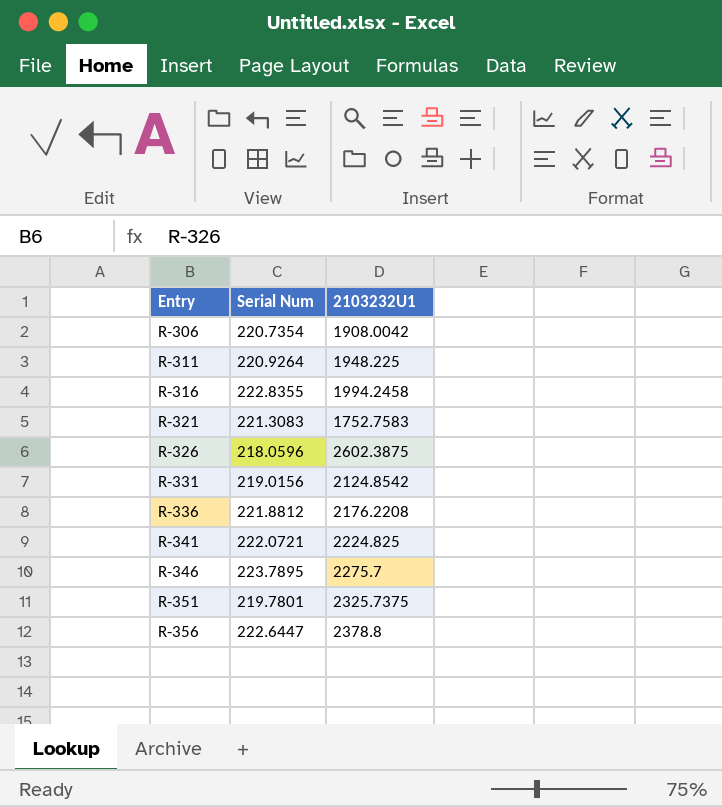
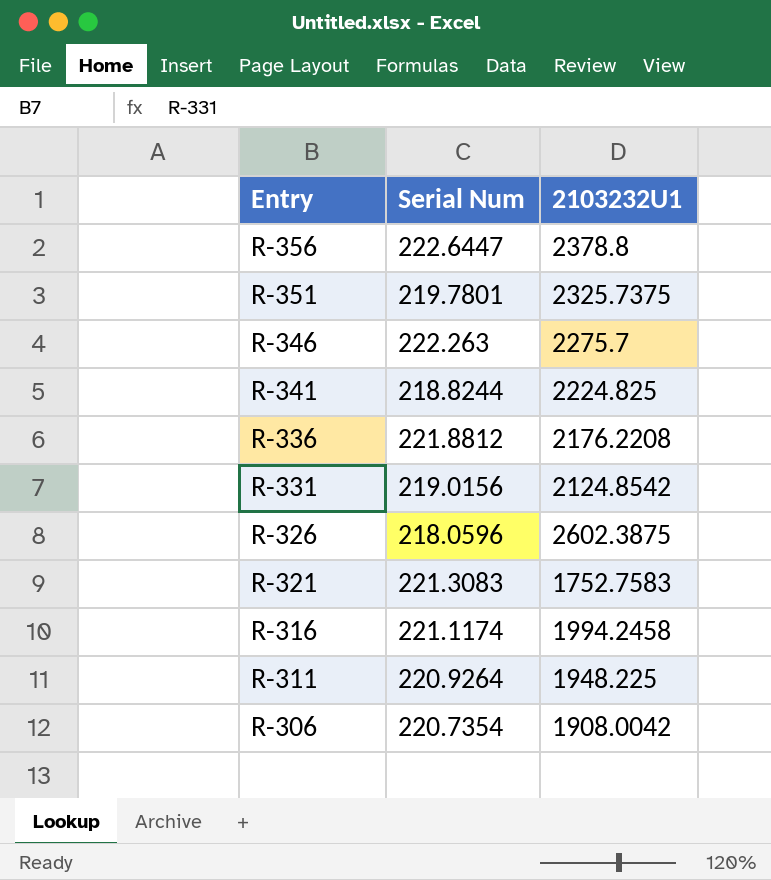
row order: Entry ascending -> Entry descending
R-346 | Serial Num: 223.7895 -> 222.263
R-341 | Serial Num: 222.0721 -> 218.8244
R-316 | Serial Num: 222.8355 -> 221.1174

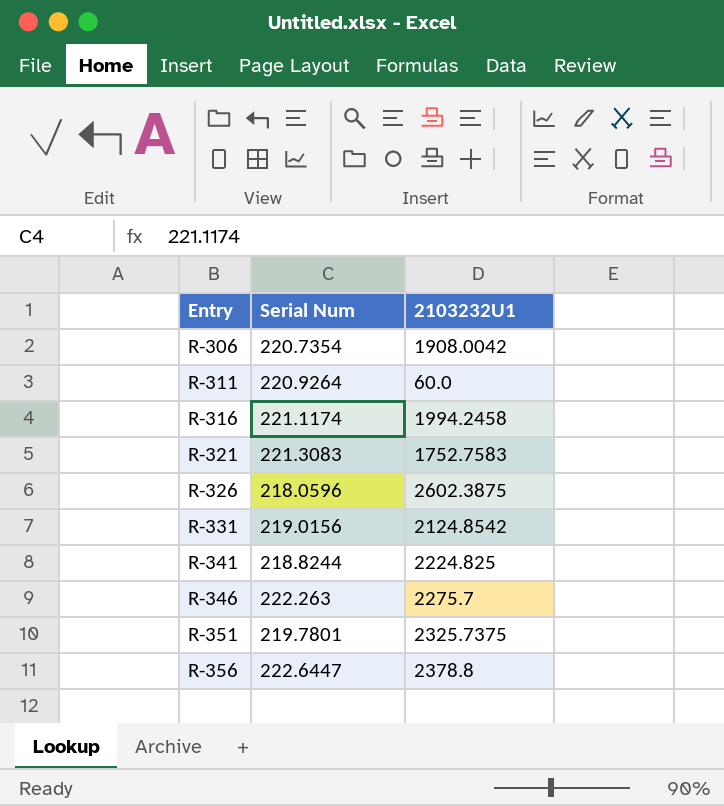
row order: Entry descending -> Entry ascending
row R-336: 221.8812 | 2176.2208 -> none
R-311 | 2103232U1: 1948.225 -> 60.0

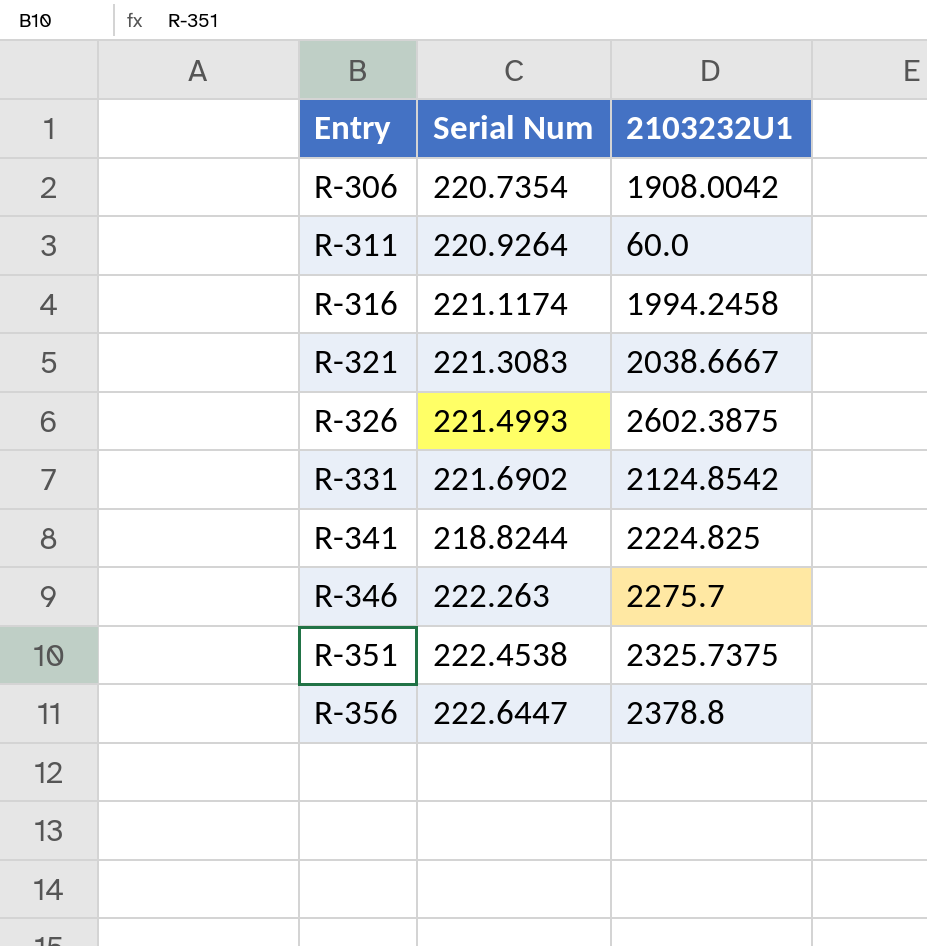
R-321 | 2103232U1: 1752.7583 -> 2038.6667
R-326 | Serial Num: 218.0596 -> 221.4993
R-331 | Serial Num: 219.0156 -> 221.6902
R-351 | Serial Num: 219.7801 -> 222.4538

